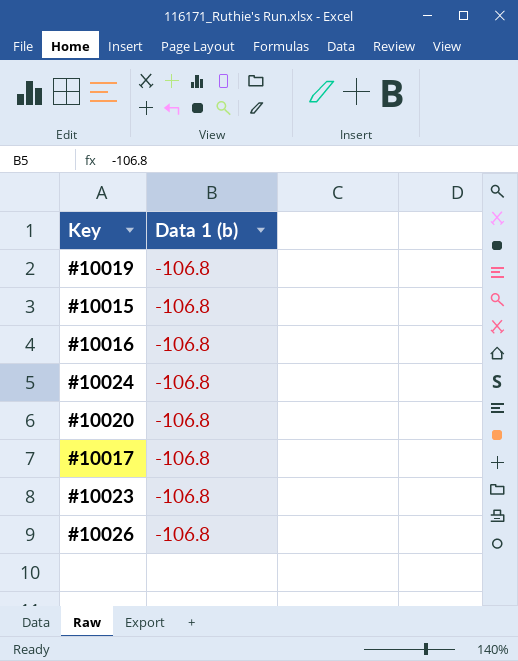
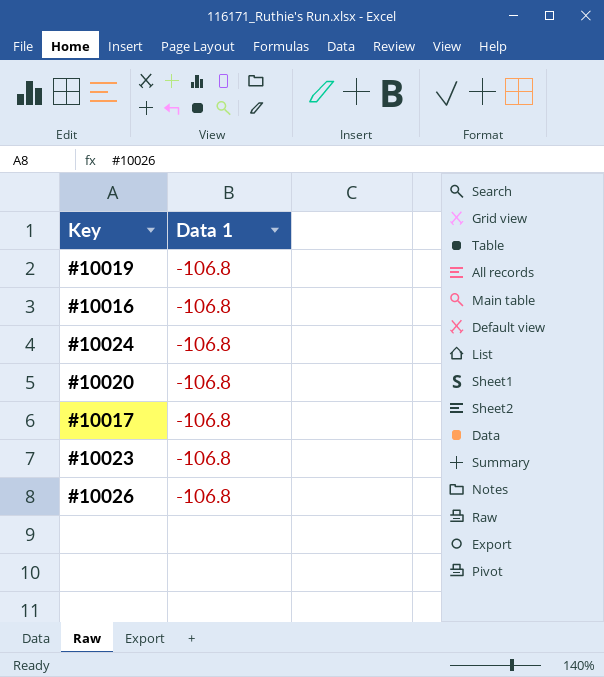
column name: Data 1 (b) -> Data 1
row #10015: -106.8 -> none

